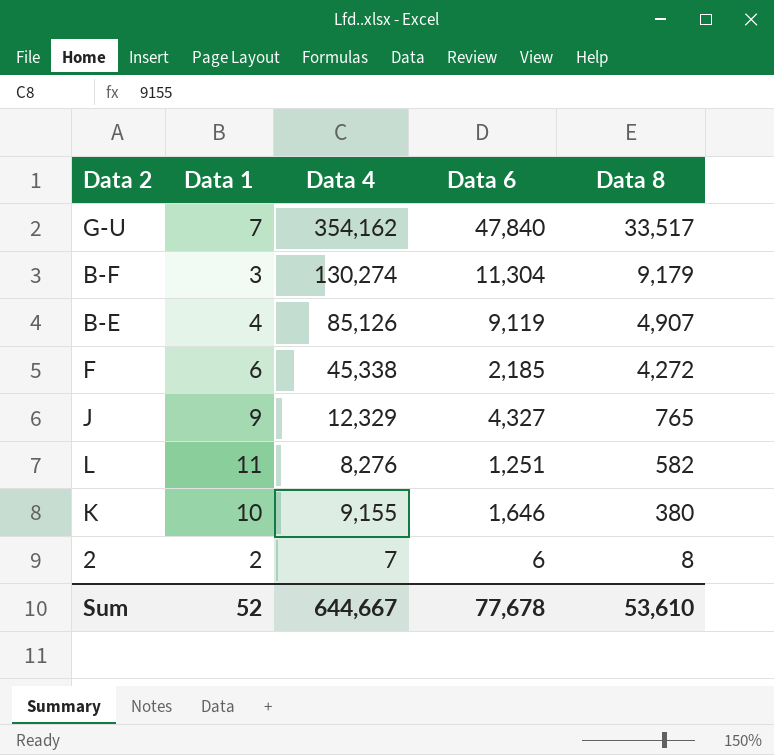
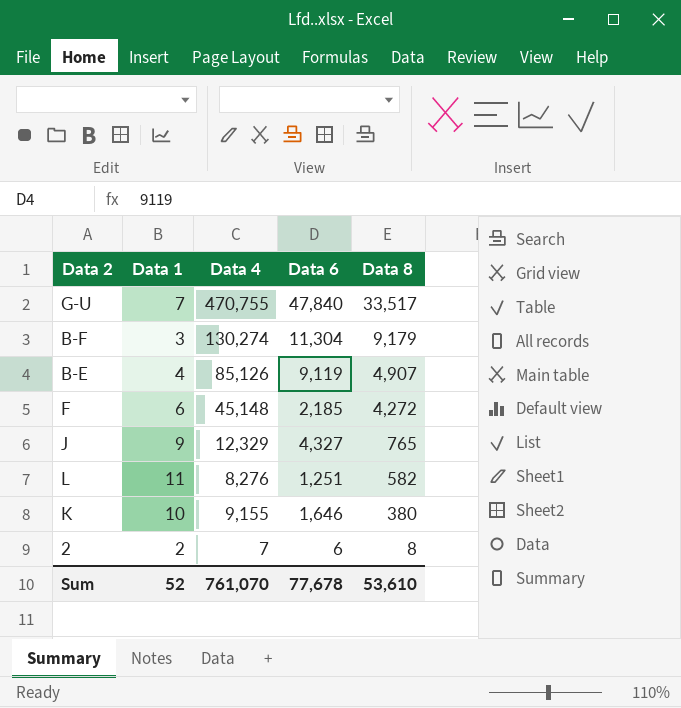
G-U | Data 4: 354,162 -> 470,755
F | Data 4: 45,338 -> 45,148
Sum | Data 4: 644,667 -> 761,070

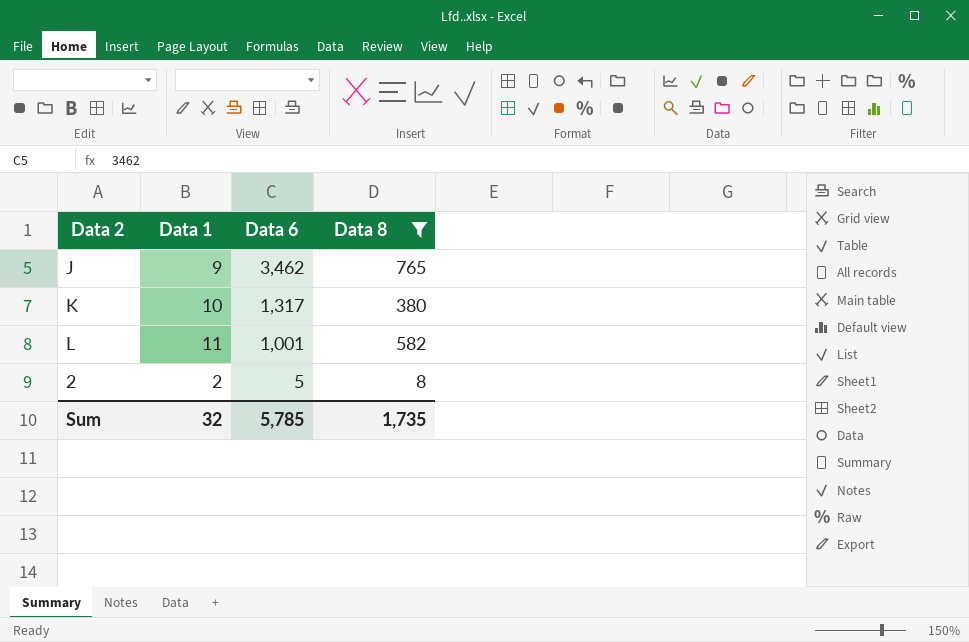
filter: none -> Data 8 <= 765
row order: Data 8 descending -> Data 6 descending
column Data 4 | position: 3 -> none
J | Data 6: 4,327 -> 3,462
K | Data 6: 1,646 -> 1,317
L | Data 6: 1,251 -> 1,001
2 | Data 6: 6 -> 5
Sum | Data 1: 52 -> 32
Sum | Data 6: 77,678 -> 5,785
Sum | Data 8: 53,610 -> 1,735

